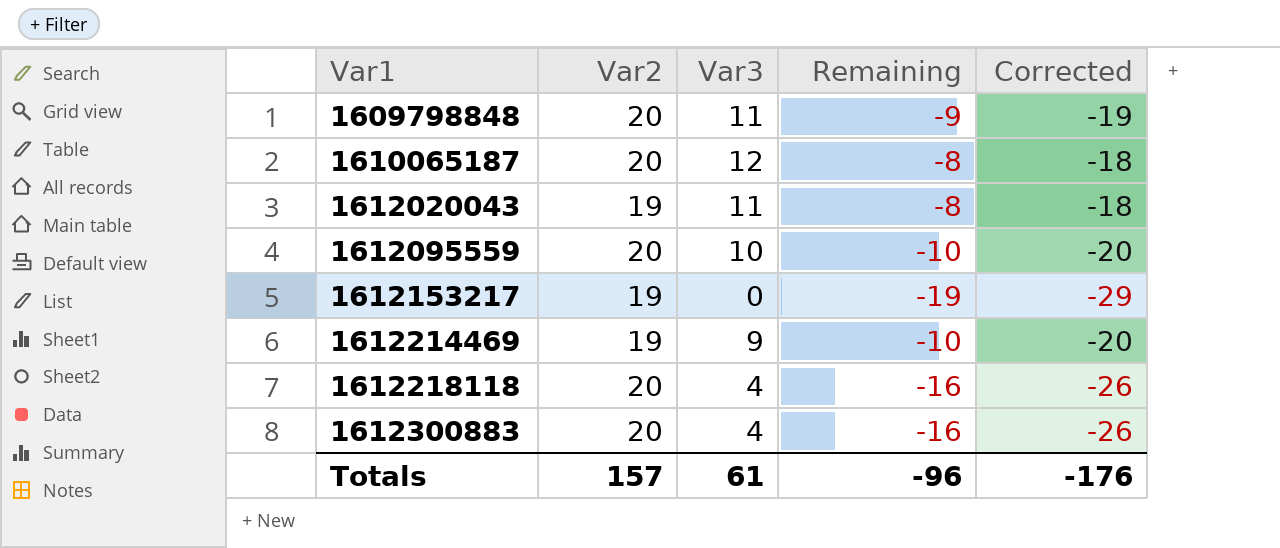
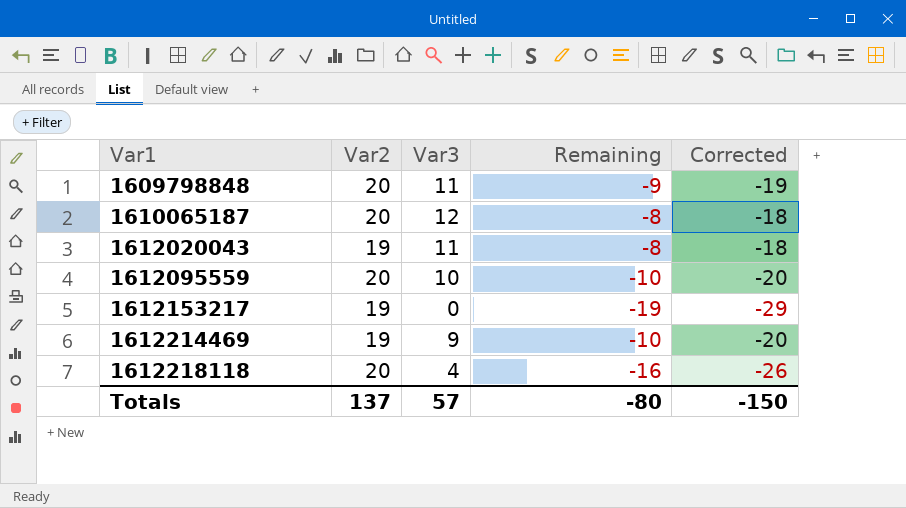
row 1612300883: 20 | 4 | -16 | -26 -> none
Totals | Var2: 157 -> 137
Totals | Var3: 61 -> 57
Totals | Remaining: -96 -> -80
Totals | Corrected: -176 -> -150

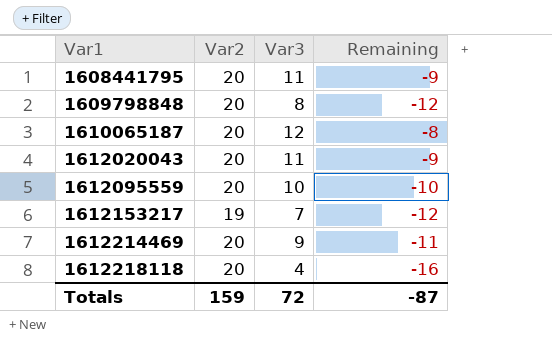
column Corrected | formula: [Remaining] - 10 -> none
row 1608441795: none -> 20 | 11 | -9
1609798848 | Var3: 11 -> 8
1609798848 | Remaining: -9 -> -12
1612020043 | Var2: 19 -> 20
1612020043 | Remaining: -8 -> -9
1612153217 | Var3: 0 -> 7
1612153217 | Remaining: -19 -> -12
1612214469 | Var2: 19 -> 20
1612214469 | Remaining: -10 -> -11
Totals | Var2: 137 -> 159
Totals | Var3: 57 -> 72
Totals | Remaining: -80 -> -87

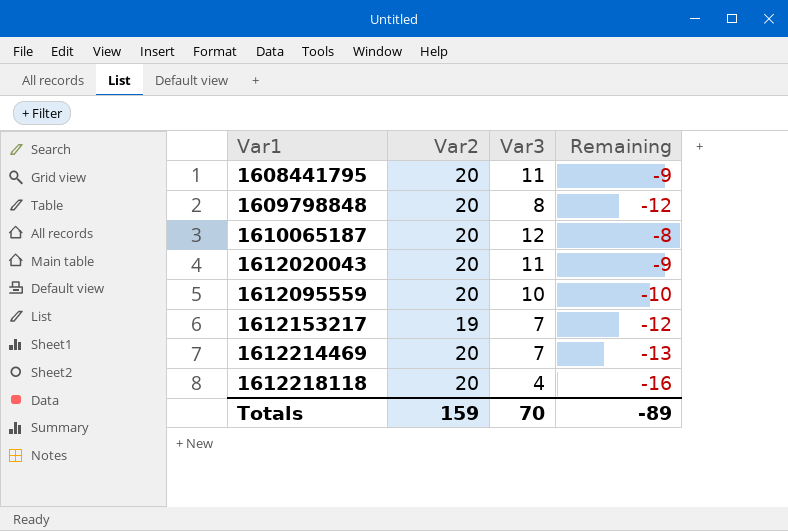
1612214469 | Var3: 9 -> 7
1612214469 | Remaining: -11 -> -13
Totals | Var3: 72 -> 70
Totals | Remaining: -87 -> -89

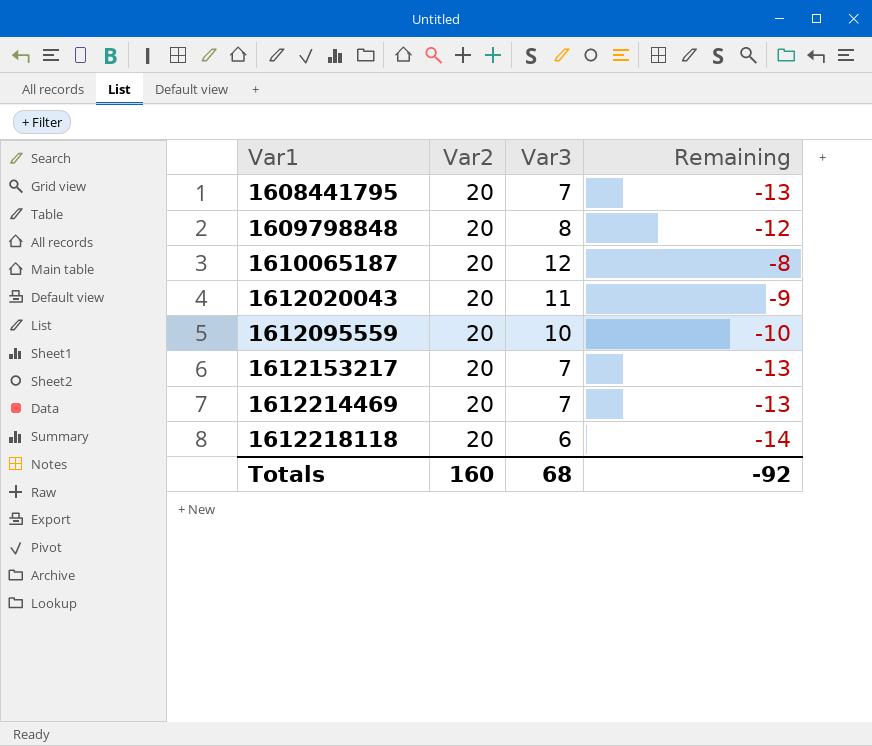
1608441795 | Var3: 11 -> 7
1608441795 | Remaining: -9 -> -13
1612153217 | Var2: 19 -> 20
1612153217 | Remaining: -12 -> -13
1612218118 | Var3: 4 -> 6
1612218118 | Remaining: -16 -> -14
Totals | Var2: 159 -> 160
Totals | Var3: 70 -> 68
Totals | Remaining: -89 -> -92

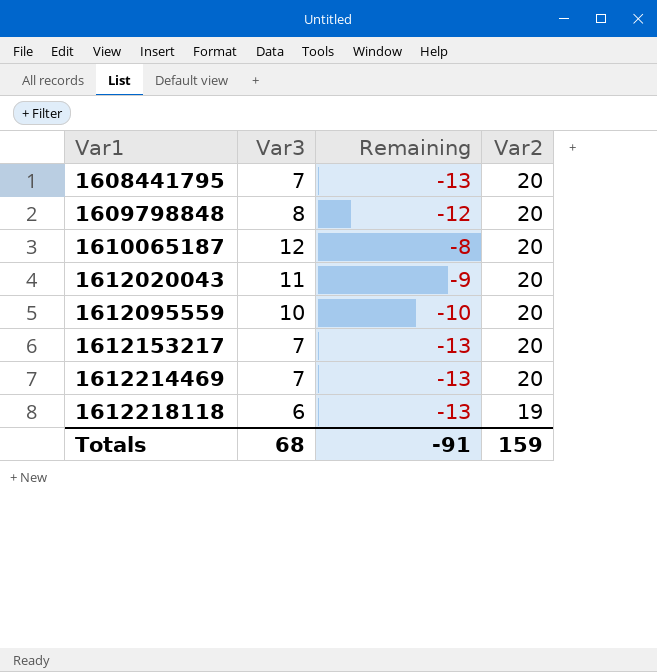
column Var2 | position: 2 -> 4
1612218118 | Remaining: -14 -> -13
1612218118 | Var2: 20 -> 19
Totals | Remaining: -92 -> -91
Totals | Var2: 160 -> 159

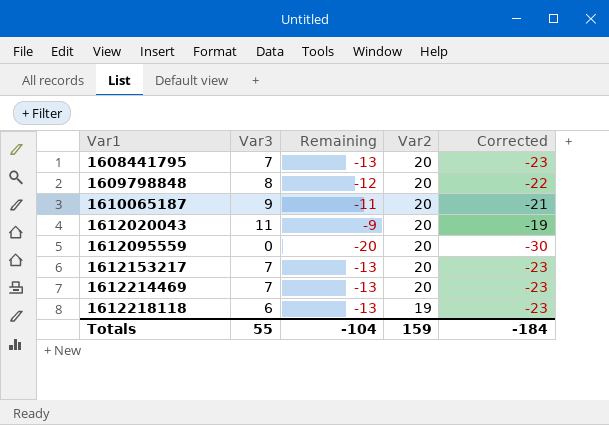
column Corrected | formula: none -> [Remaining] - 10
1610065187 | Var3: 12 -> 9
1610065187 | Remaining: -8 -> -11
1612095559 | Var3: 10 -> 0
1612095559 | Remaining: -10 -> -20
Totals | Var3: 68 -> 55
Totals | Remaining: -91 -> -104

